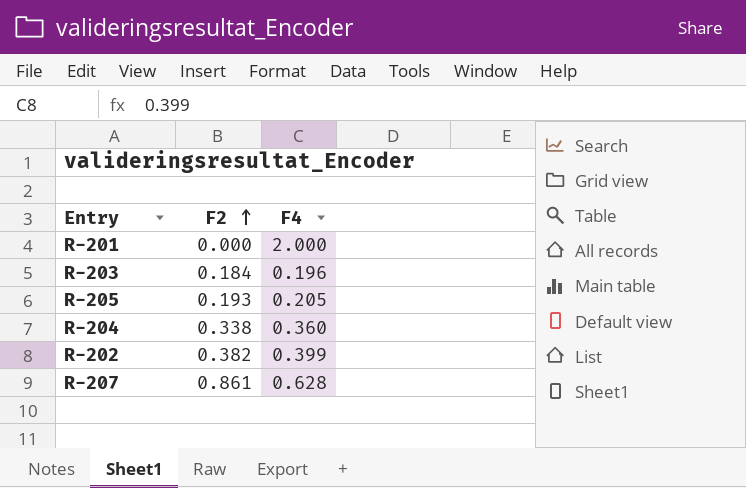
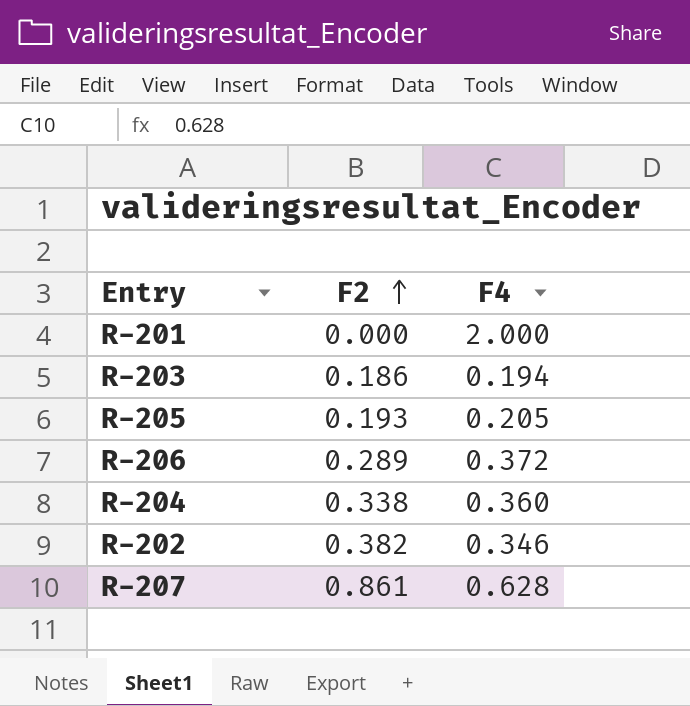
R-203 | F2: 0.184 -> 0.186
R-203 | F4: 0.196 -> 0.194
row R-206: none -> 0.289 | 0.372
R-202 | F4: 0.399 -> 0.346

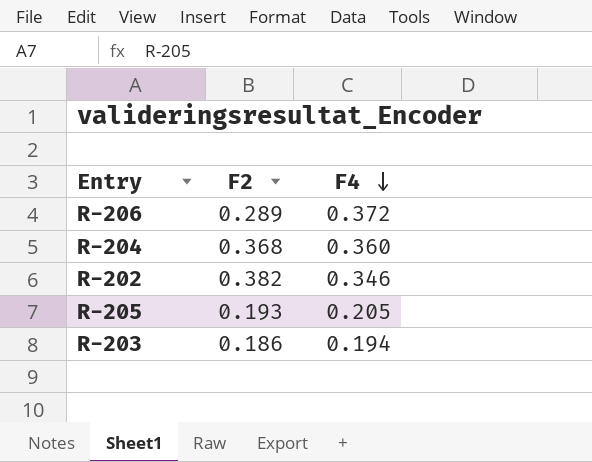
row order: F2 ascending -> F4 descending
row R-201: 0.000 | 2.000 -> none
row R-207: 0.861 | 0.628 -> none
R-204 | F2: 0.338 -> 0.368

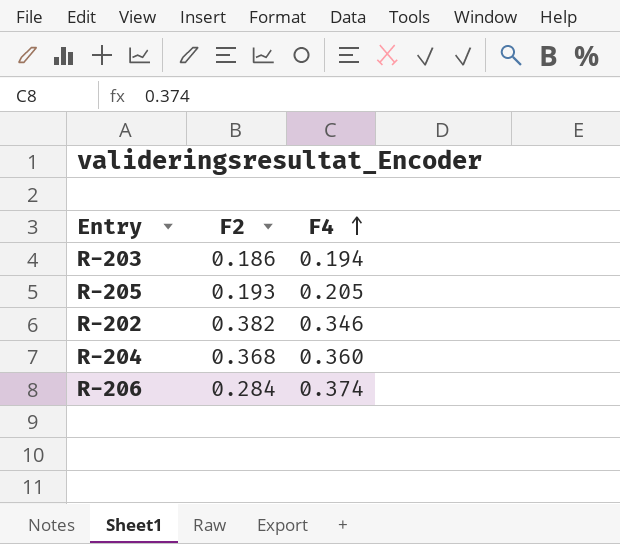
row order: F4 descending -> F4 ascending
R-206 | F2: 0.289 -> 0.284
R-206 | F4: 0.372 -> 0.374

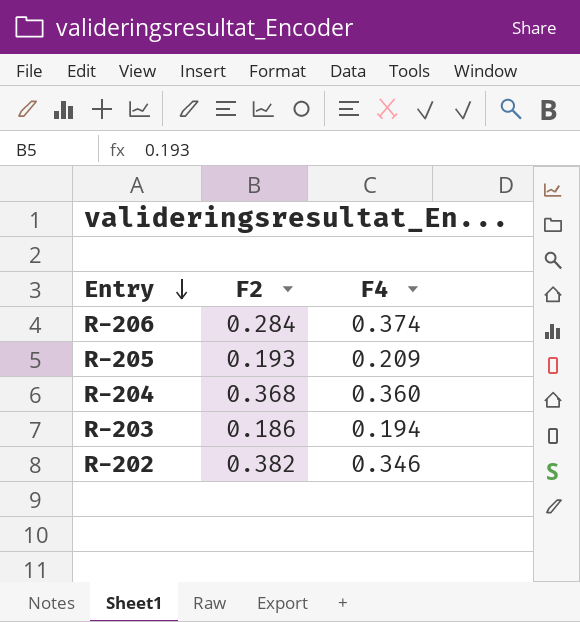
row order: F4 ascending -> Entry descending
R-205 | F4: 0.205 -> 0.209

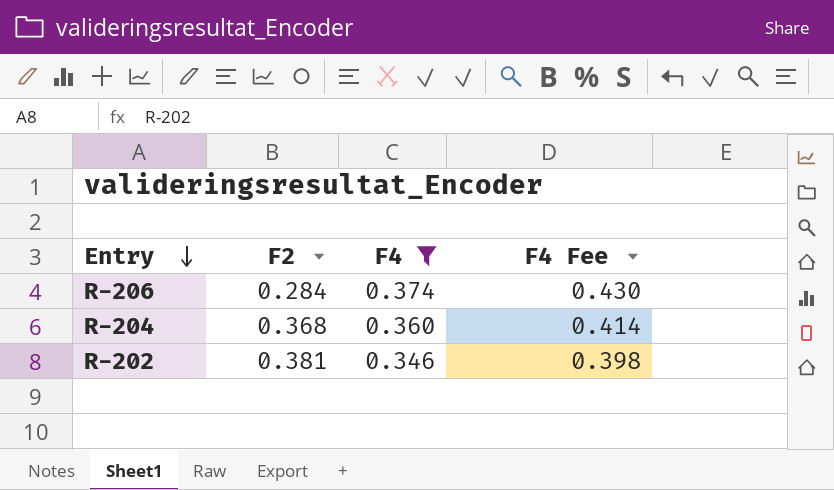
filter: none -> F4 >= 0.346
column F4 Fee | formula: none -> [F4] * 1.15
R-202 | F2: 0.382 -> 0.381

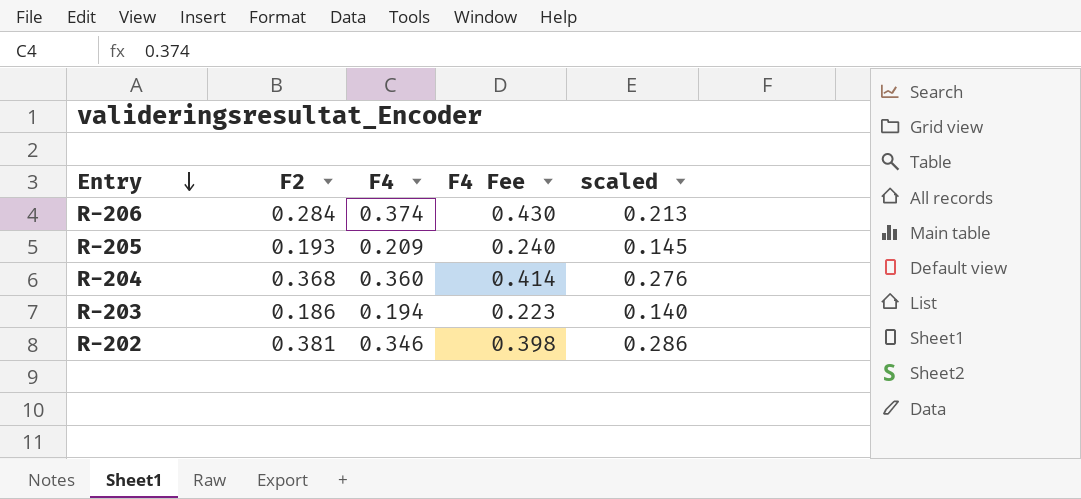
filter: F4 >= 0.346 -> none
column scaled | formula: none -> [F2] * 0.75

